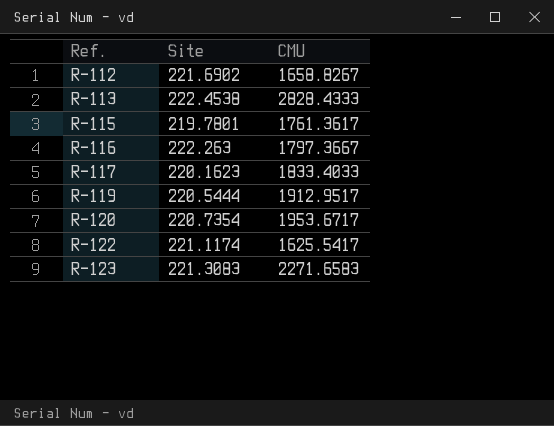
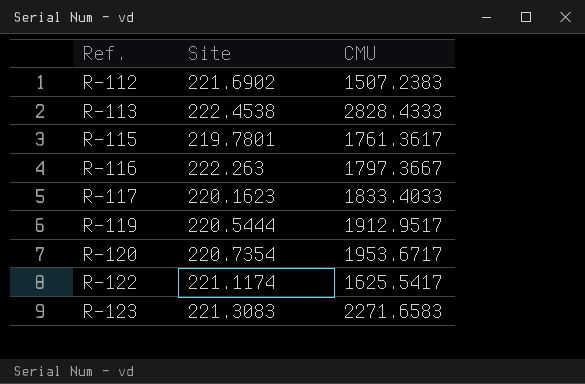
R-112 | CMU: 1658.8267 -> 1507.2383

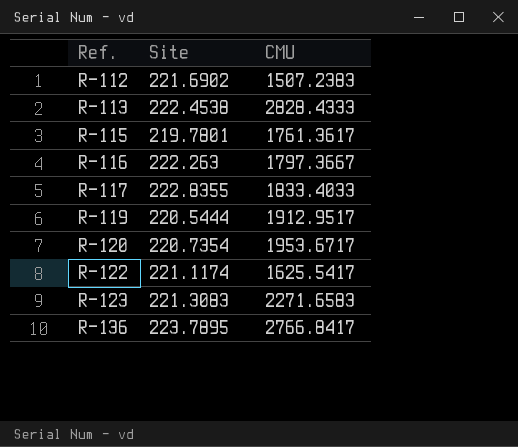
R-117 | Site: 220.1623 -> 222.8355
row R-136: none -> 223.7895 | 2766.8417

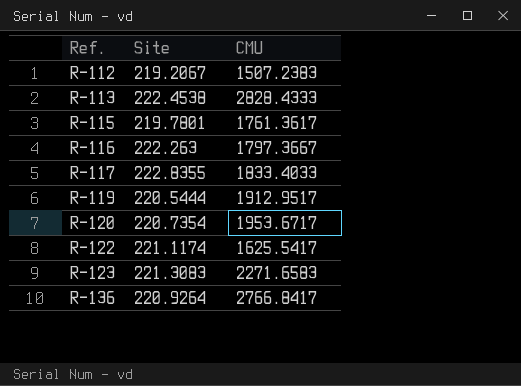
R-112 | Site: 221.6902 -> 219.2067
R-136 | Site: 223.7895 -> 220.9264

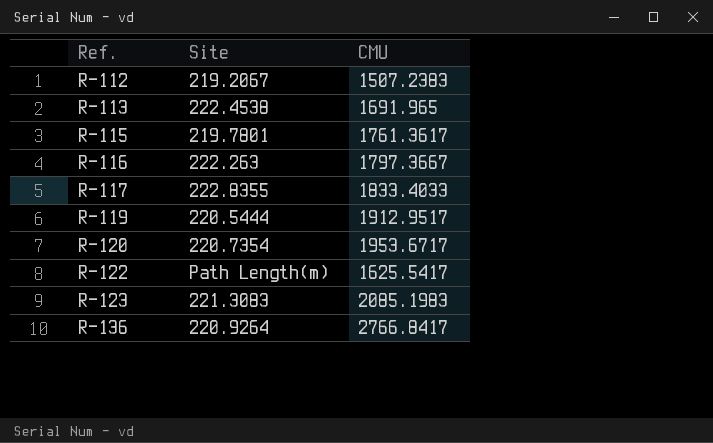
R-113 | CMU: 2828.4333 -> 1691.965
R-122 | Site: 221.1174 -> Path Length(m)
R-123 | CMU: 2271.6583 -> 2085.1983

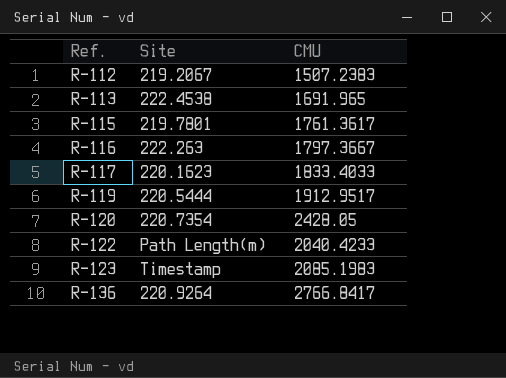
R-117 | Site: 222.8355 -> 220.1623
R-120 | CMU: 1953.6717 -> 2428.05
R-122 | CMU: 1625.5417 -> 2040.4233
R-123 | Site: 221.3083 -> Timestamp

